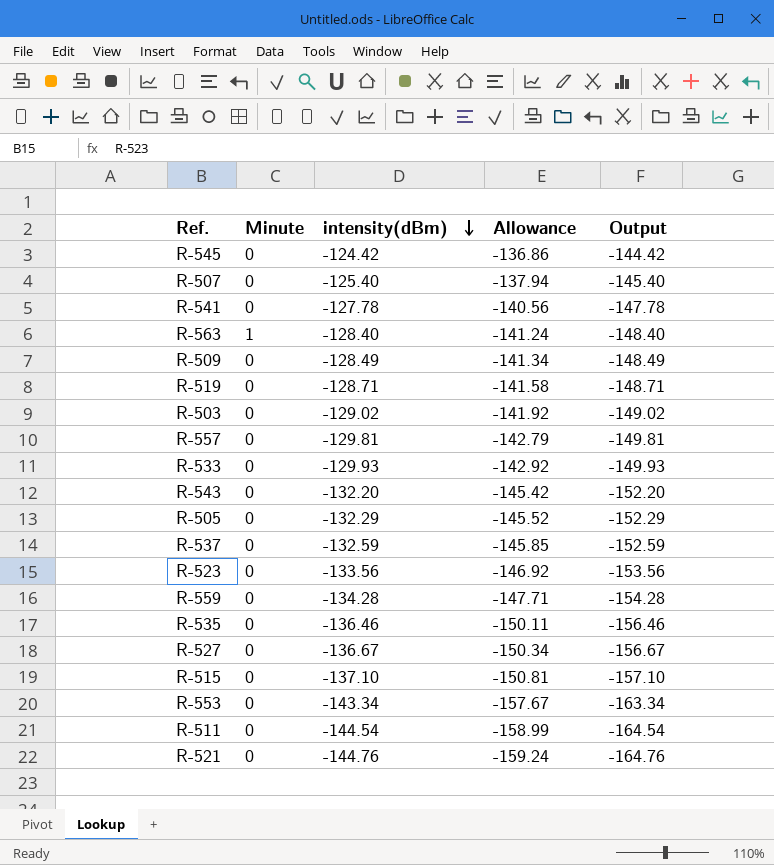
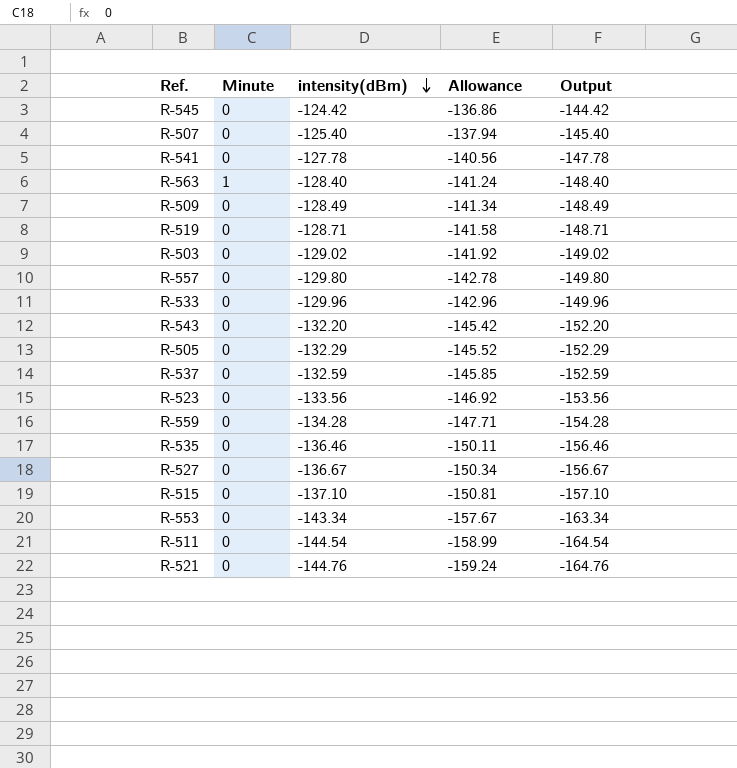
R-557 | intensity(dBm): -129.81 -> -129.80
R-557 | Allowance: -142.79 -> -142.78
R-557 | Output: -149.81 -> -149.80
R-533 | intensity(dBm): -129.93 -> -129.96
R-533 | Allowance: -142.92 -> -142.96
R-533 | Output: -149.93 -> -149.96

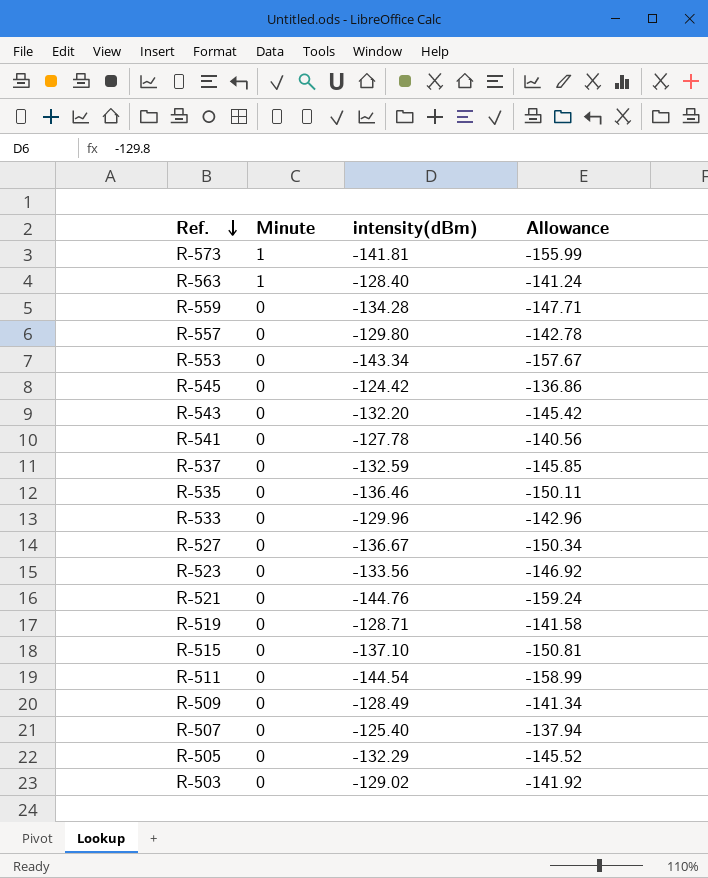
row order: intensity(dBm) descending -> Ref. descending
column Output | formula: [intensity(dBm)] - 20 -> none
row R-573: none -> 1 | -141.81 | -155.99

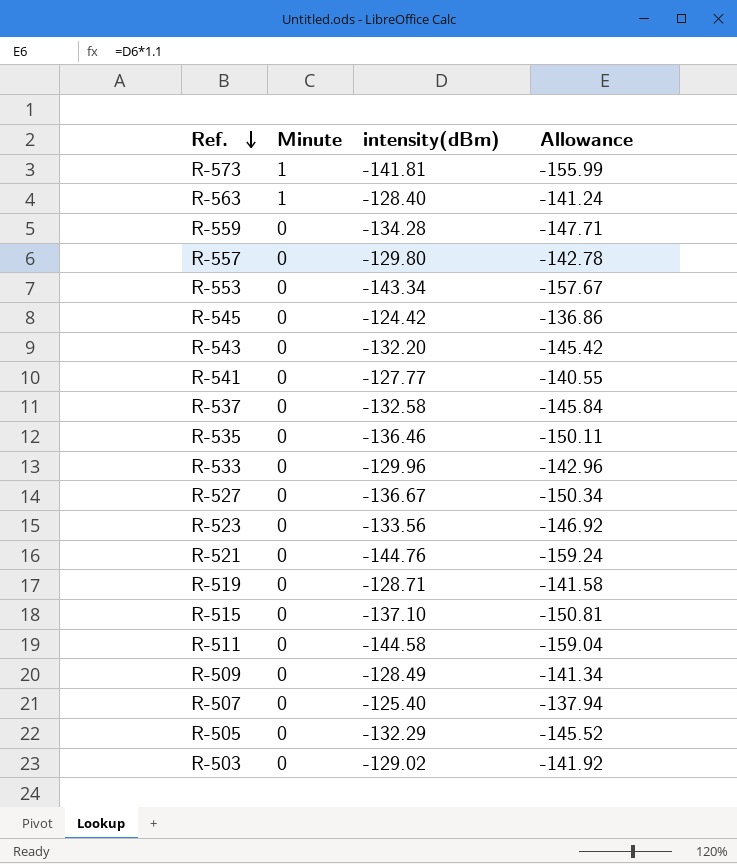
R-541 | intensity(dBm): -127.78 -> -127.77
R-541 | Allowance: -140.56 -> -140.55
R-537 | intensity(dBm): -132.59 -> -132.58
R-537 | Allowance: -145.85 -> -145.84
R-511 | intensity(dBm): -144.54 -> -144.58
R-511 | Allowance: -158.99 -> -159.04

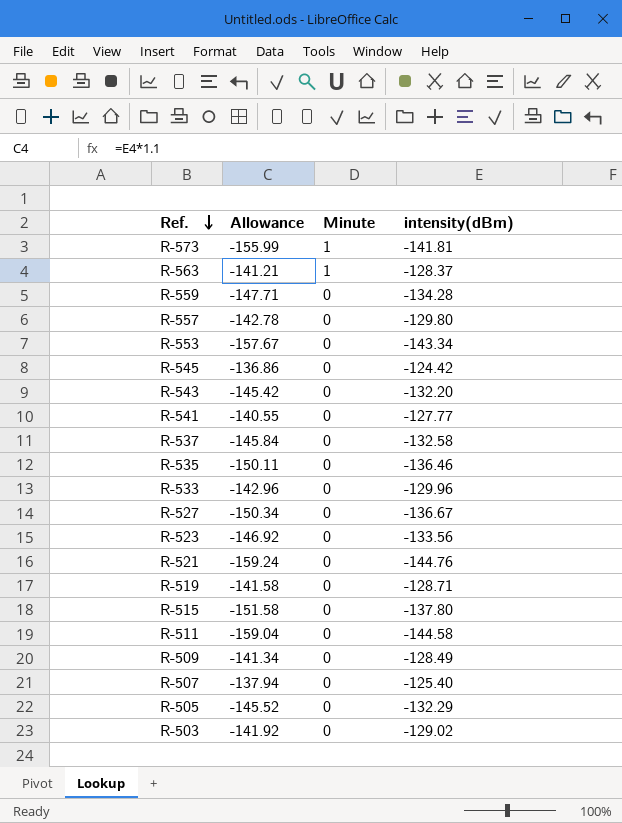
column Allowance | position: 4 -> 2
R-563 | Allowance: -141.24 -> -141.21
R-563 | intensity(dBm): -128.40 -> -128.37
R-515 | Allowance: -150.81 -> -151.58
R-515 | intensity(dBm): -137.10 -> -137.80

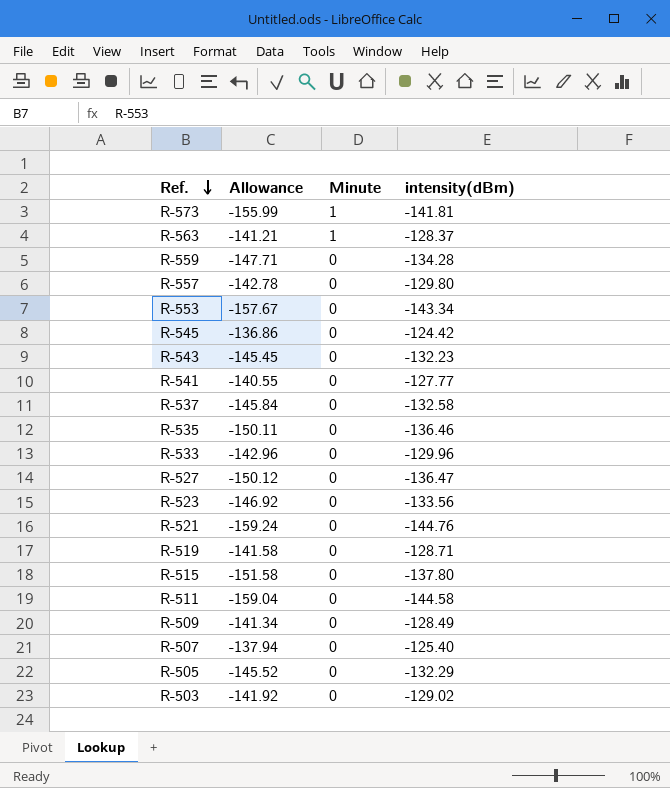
R-543 | Allowance: -145.42 -> -145.45
R-543 | intensity(dBm): -132.20 -> -132.23
R-527 | Allowance: -150.34 -> -150.12
R-527 | intensity(dBm): -136.67 -> -136.47

